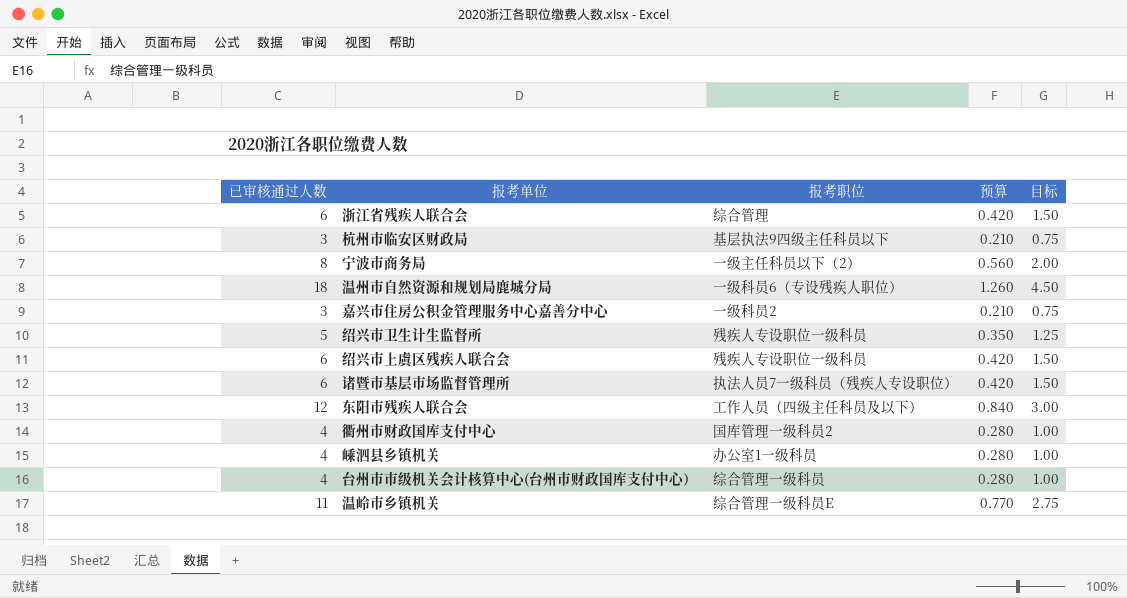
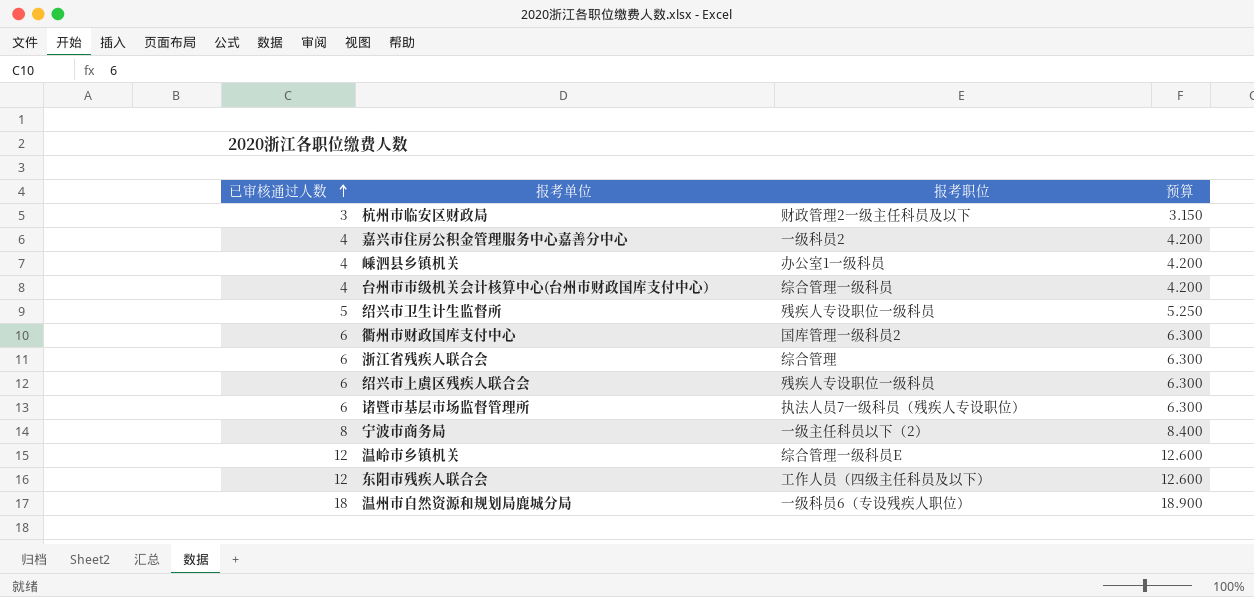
row order: none -> 已审核通过人数 ascending
column 目标 | formula: [已审核通过人数] * 0.25 -> none
column 预算 | formula: [已审核通过人数] * 0.07 -> [已审核通过人数] * 1.05
杭州市临安区财政局 | 报考职位: 基层执法9四级主任科员以下 -> 财政管理2一级主任科员及以下
嘉兴市住房公积金管理服务中心嘉善分中心 | 已审核通过人数: 3 -> 4
衢州市财政国库支付中心 | 已审核通过人数: 4 -> 6
温岭市乡镇机关 | 已审核通过人数: 11 -> 12

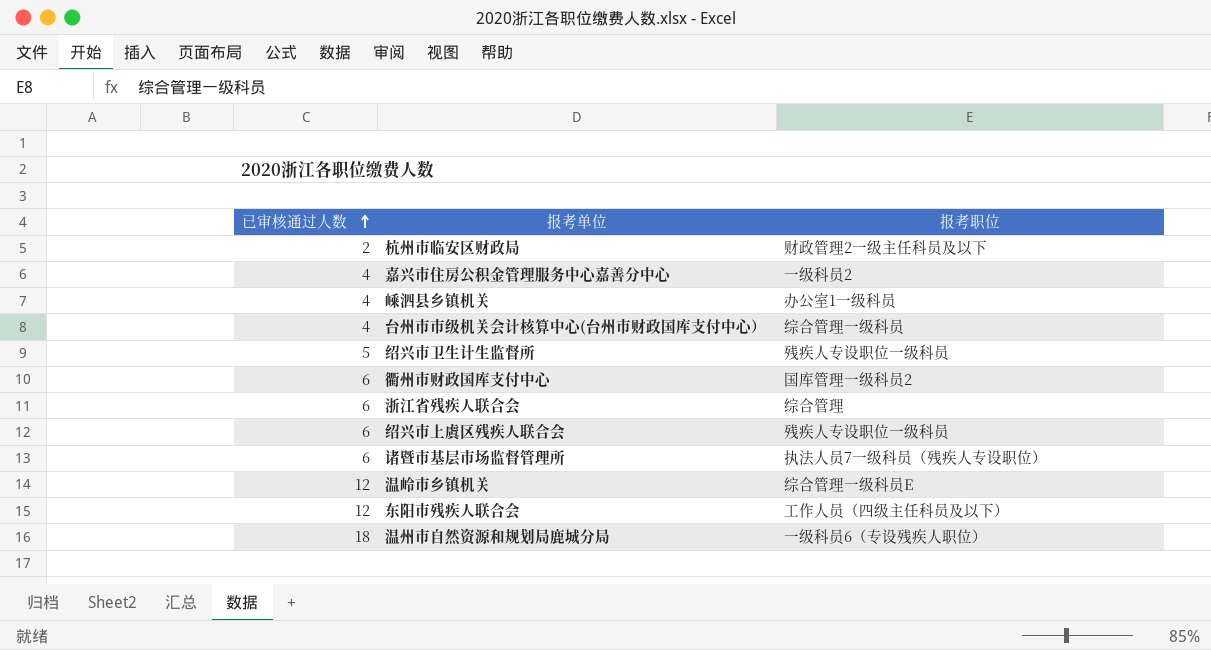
column 预算 | formula: [已审核通过人数] * 1.05 -> none
row 宁波市商务局: 8 | 一级主任科员以下（2） | 8.400 -> none
杭州市临安区财政局 | 已审核通过人数: 3 -> 2

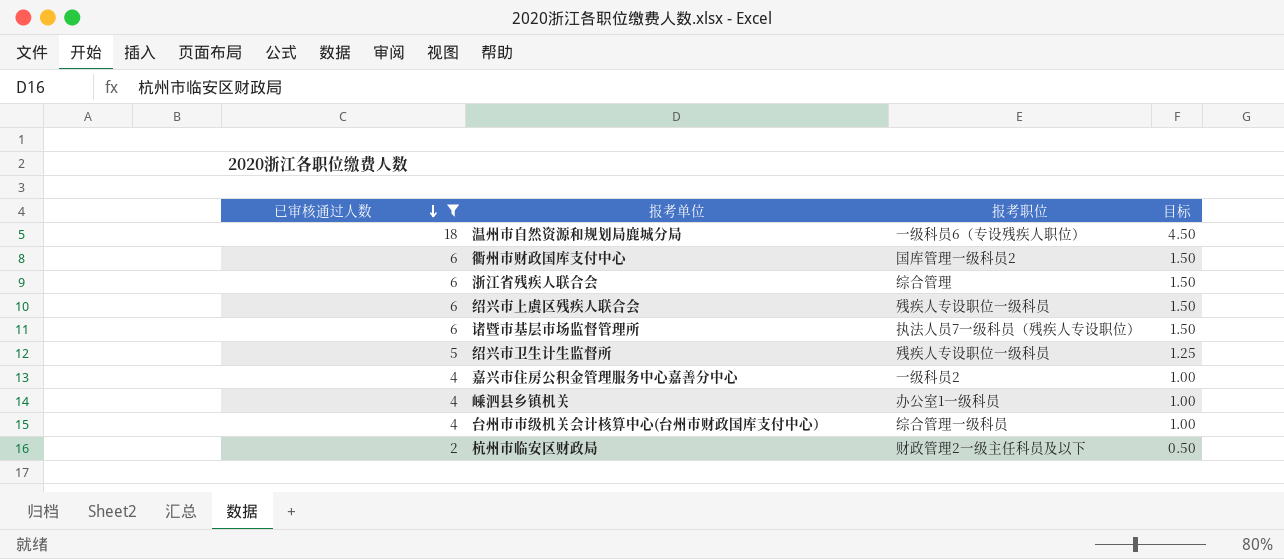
filter: none -> 已审核通过人数 != 12
row order: 已审核通过人数 ascending -> 已审核通过人数 descending
column 目标 | formula: none -> [已审核通过人数] * 0.25

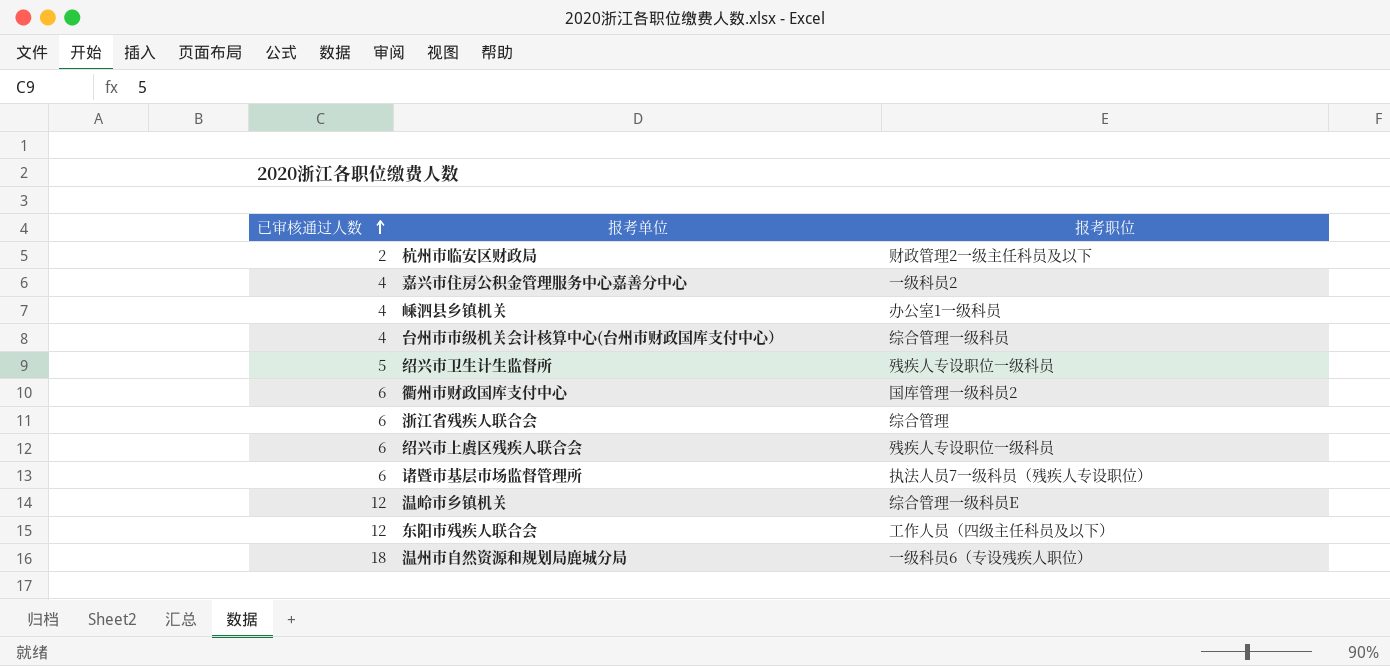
filter: 已审核通过人数 != 12 -> none
row order: 已审核通过人数 descending -> 已审核通过人数 ascending
column 目标 | formula: [已审核通过人数] * 0.25 -> none

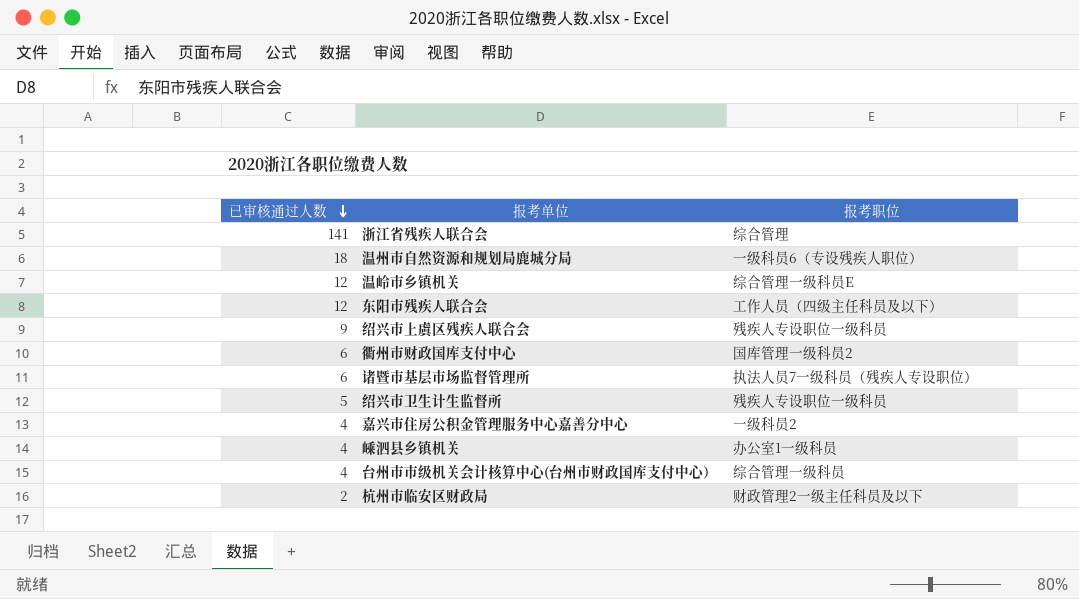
row order: 已审核通过人数 ascending -> 已审核通过人数 descending
浙江省残疾人联合会 | 已审核通过人数: 6 -> 141
绍兴市上虞区残疾人联合会 | 已审核通过人数: 6 -> 9

